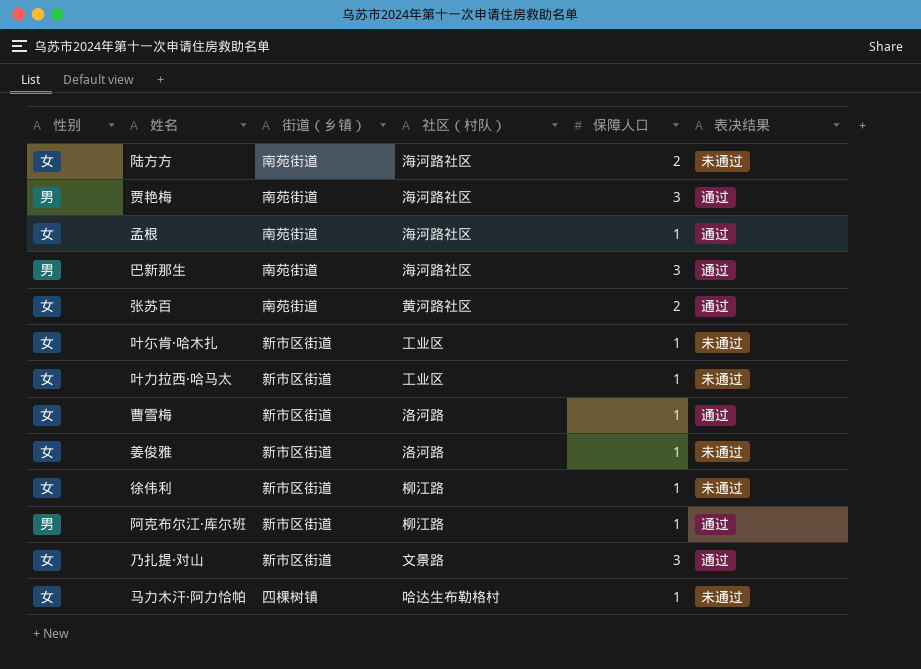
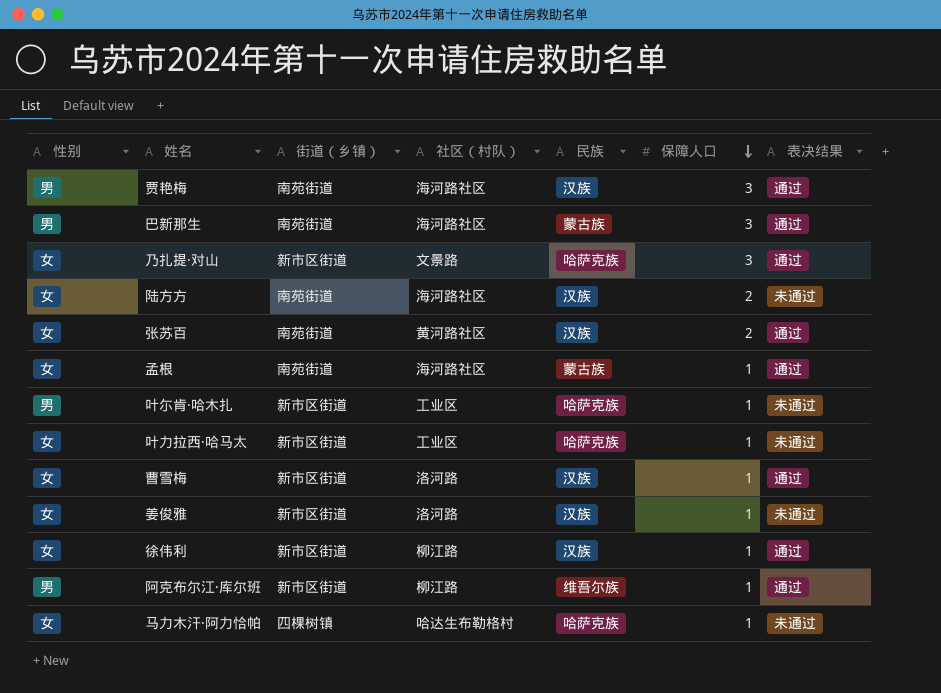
row order: none -> 保障人口 descending
column 民族 | position: none -> 5
叶尓肯·哈木扎 | 性别: 女 -> 男
徐伟利 | 表决结果: 未通过 -> 通过

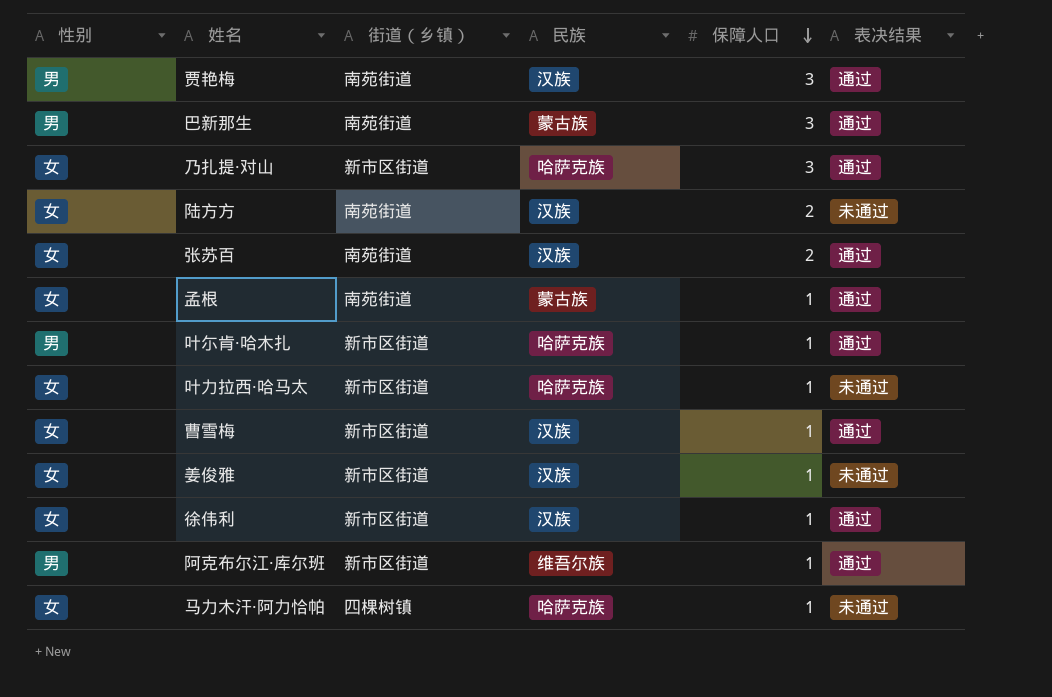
column 社区（村队） | position: 4 -> none
叶尓肯·哈木扎 | 表决结果: 未通过 -> 通过

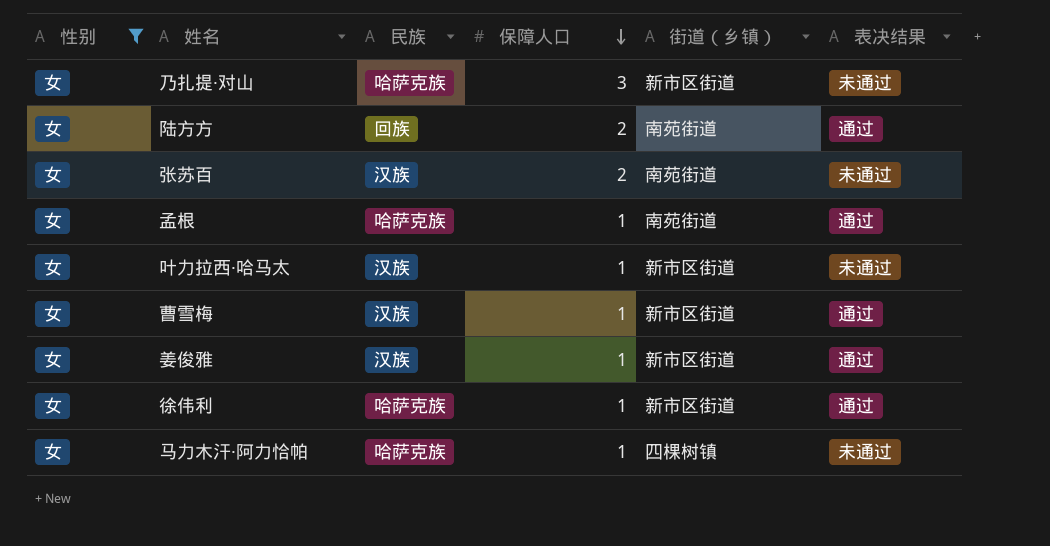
filter: none -> 性别 = 女
column 街道（乡镇） | position: 3 -> 5
乃扎提·对山 | 表决结果: 通过 -> 未通过
陆方方 | 民族: 汉族 -> 回族
陆方方 | 表决结果: 未通过 -> 通过
张苏百 | 表决结果: 通过 -> 未通过
孟根 | 民族: 蒙古族 -> 哈萨克族
叶力拉西·哈马太 | 民族: 哈萨克族 -> 汉族
姜俊雅 | 表决结果: 未通过 -> 通过
徐伟利 | 民族: 汉族 -> 哈萨克族

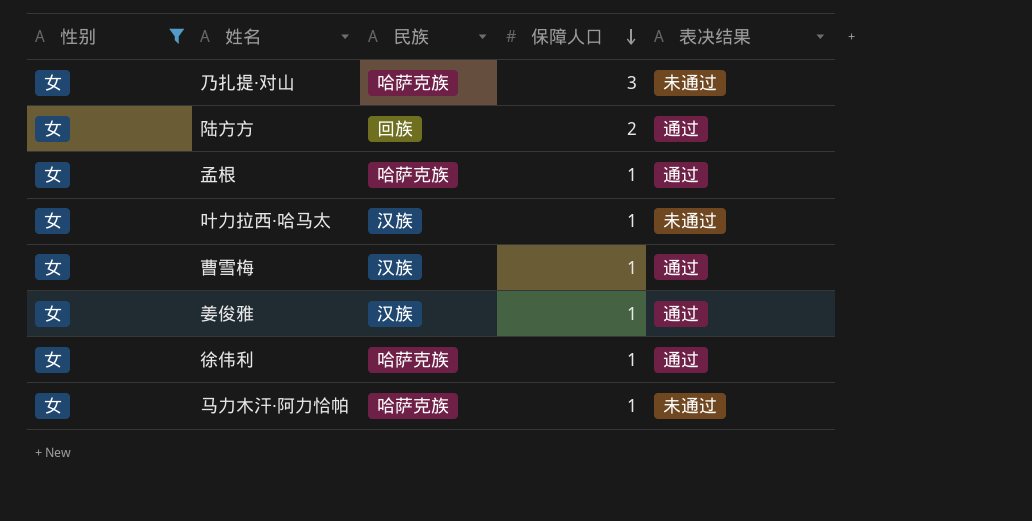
column 街道（乡镇） | position: 5 -> none
row 张苏百: 女 | 汉族 | 2 | 南苑街道 | 未通过 -> none

